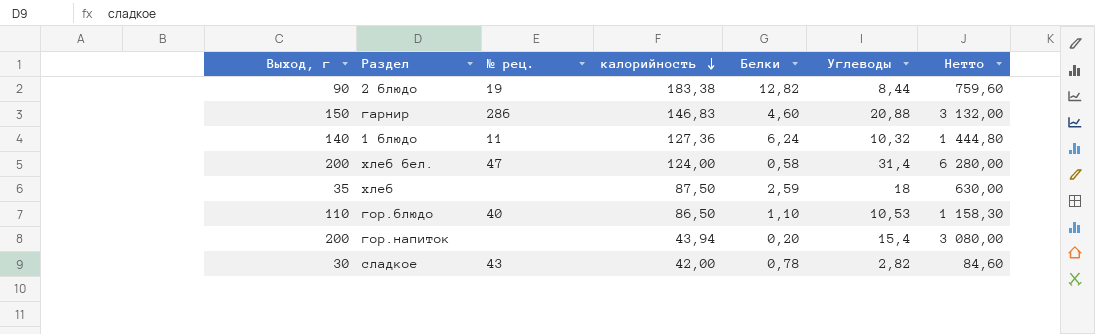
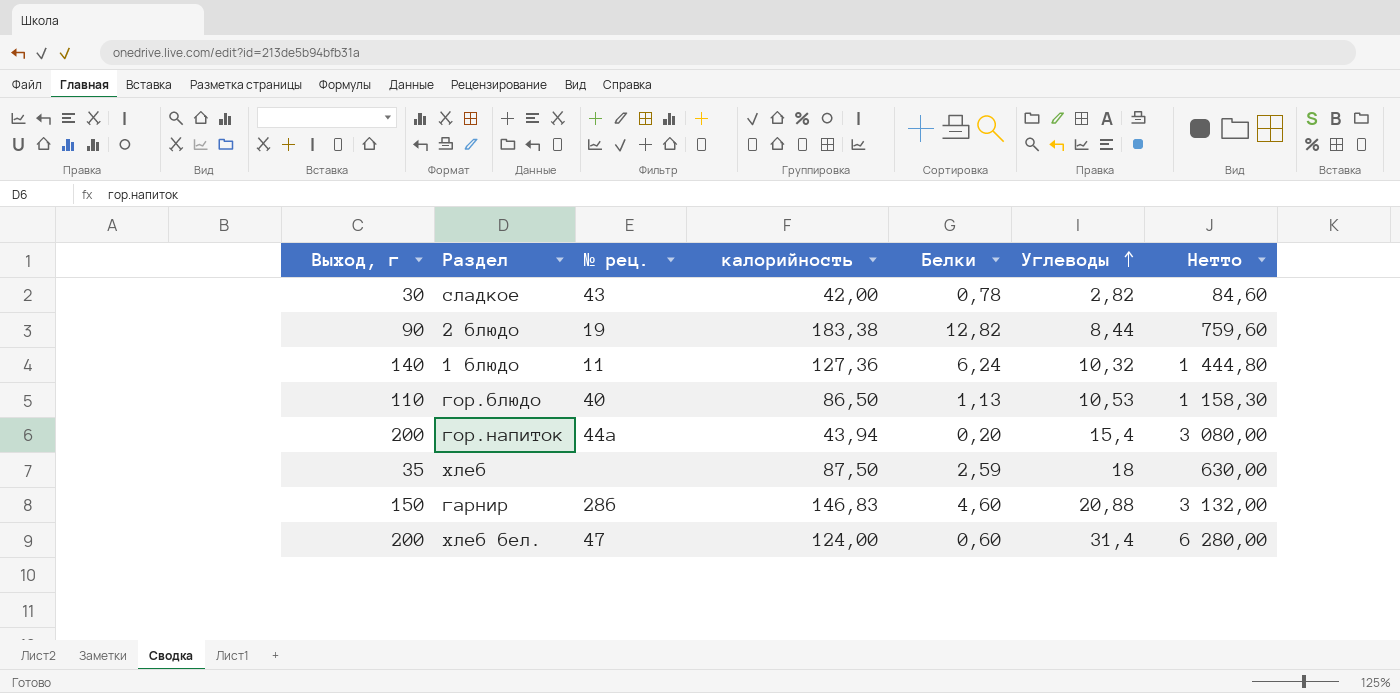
row order: калорийность descending -> Углеводы ascending
гор.блюдо | Белки: 1,10 -> 1,13
гор.напиток | № рец.: none -> 44а
хлеб бел. | Белки: 0,58 -> 0,60

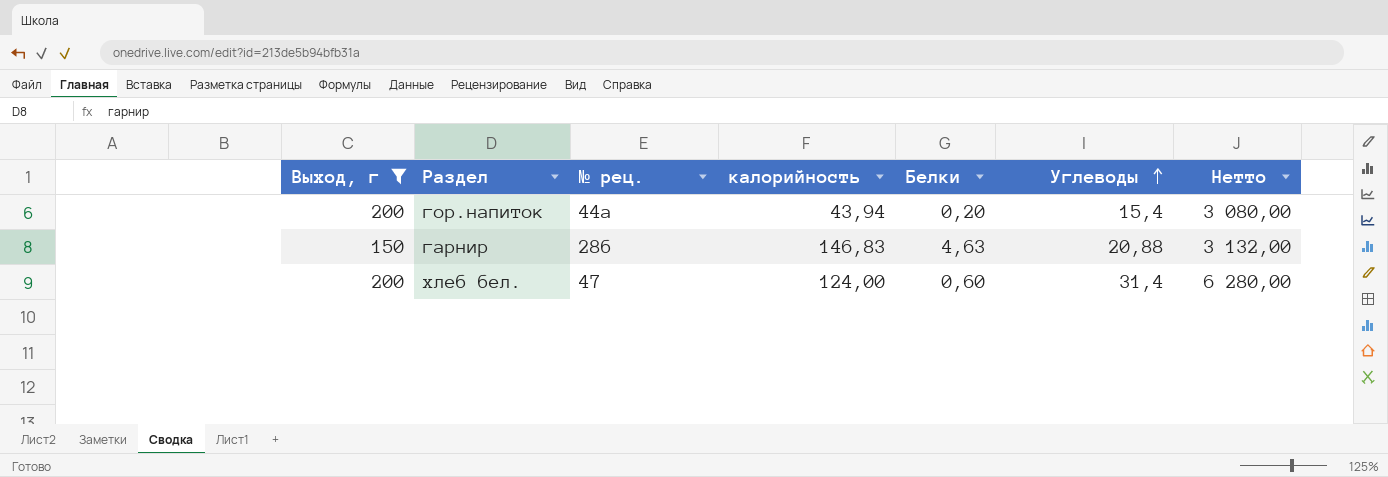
filter: none -> Выход, г >= 150
гарнир | Белки: 4,60 -> 4,63

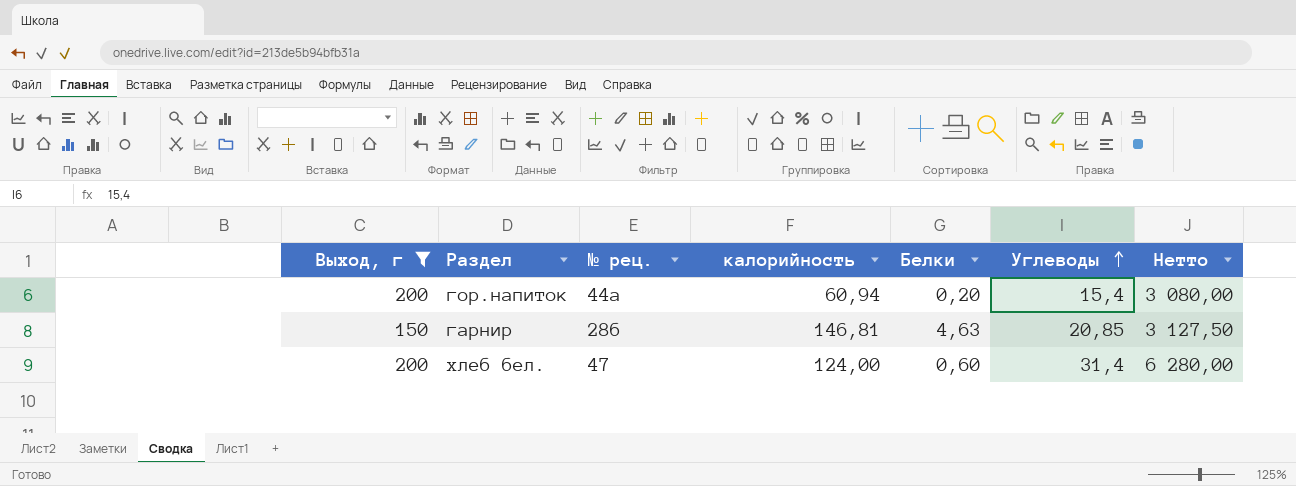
гор.напиток | калорийность: 43,94 -> 60,94
гарнир | калорийность: 146,83 -> 146,81
гарнир | Углеводы: 20,88 -> 20,85
гарнир | Нетто: 3 132,00 -> 3 127,50

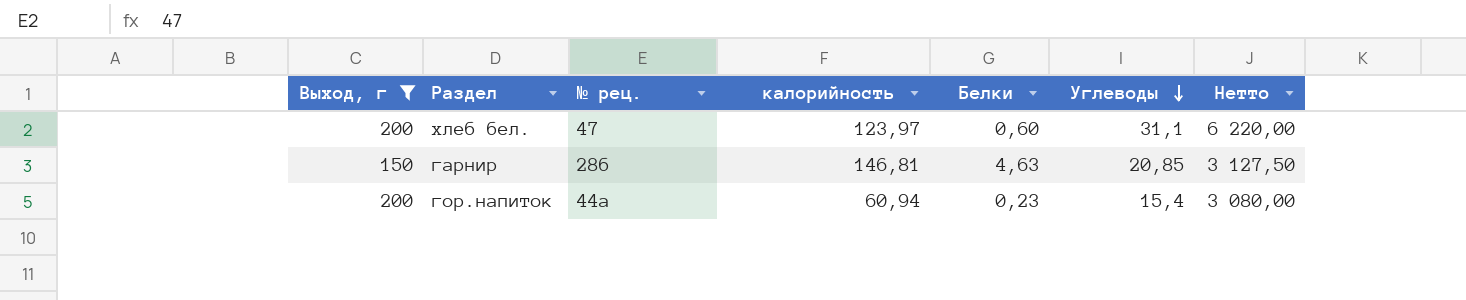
row order: Углеводы ascending -> Углеводы descending
хлеб бел. | калорийность: 124,00 -> 123,97
хлеб бел. | Углеводы: 31,4 -> 31,1
хлеб бел. | Нетто: 6 280,00 -> 6 220,00
гор.напиток | Белки: 0,20 -> 0,23

